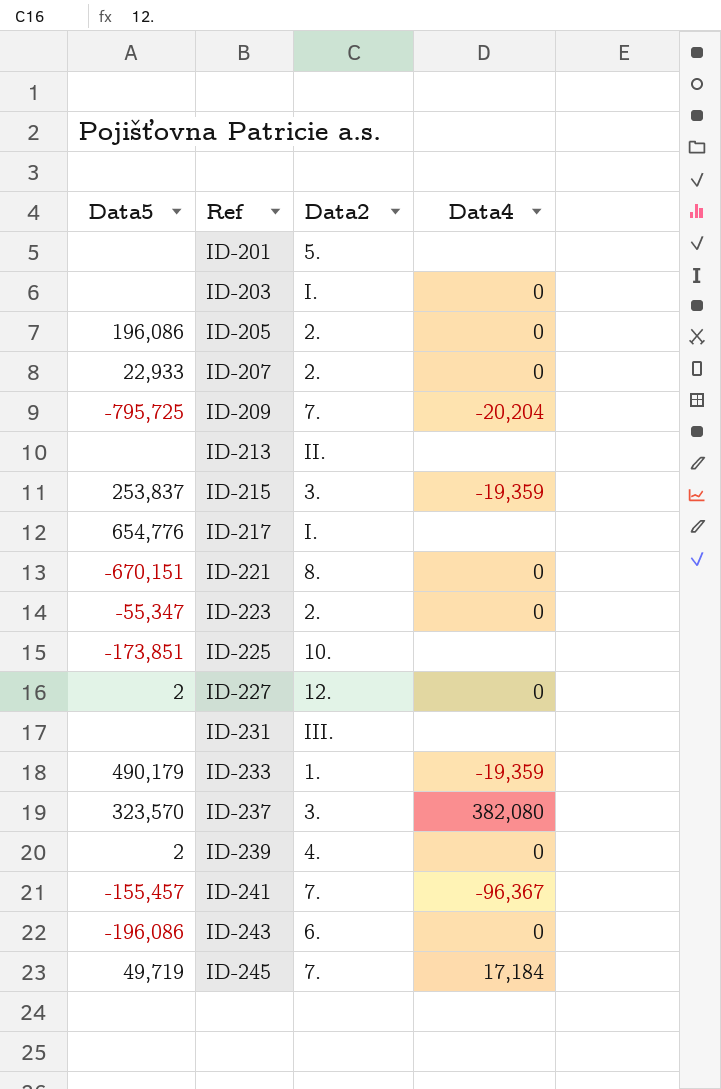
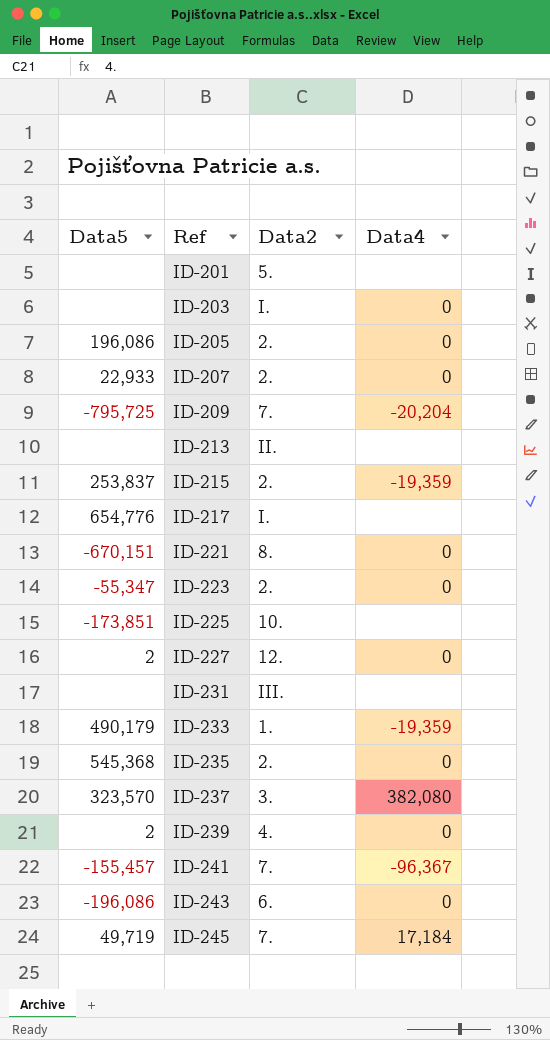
ID-215 | Data2: 3. -> 2.
row ID-235: none -> 545,368 | 2. | 0

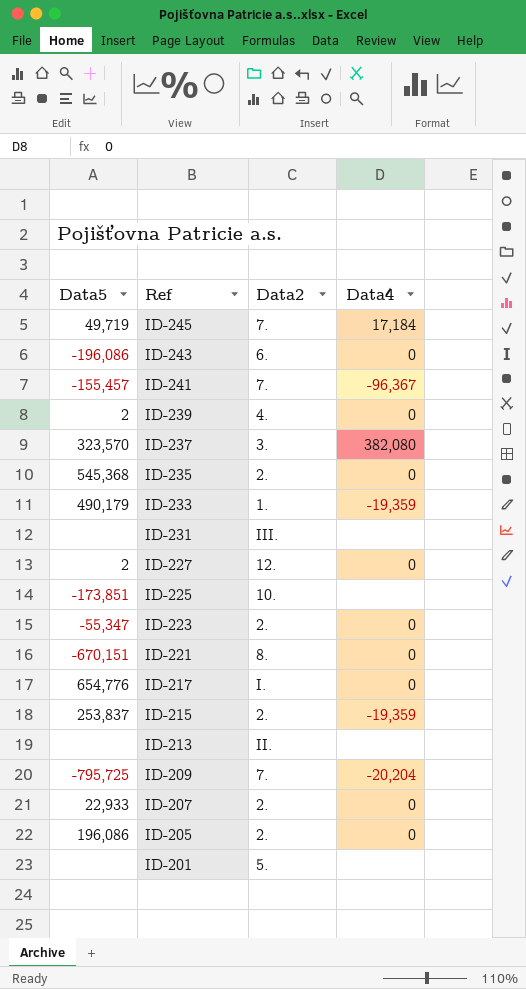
row order: Ref ascending -> Ref descending
row ID-203: none | I. | 0 -> none
ID-217 | Data4: none -> 0

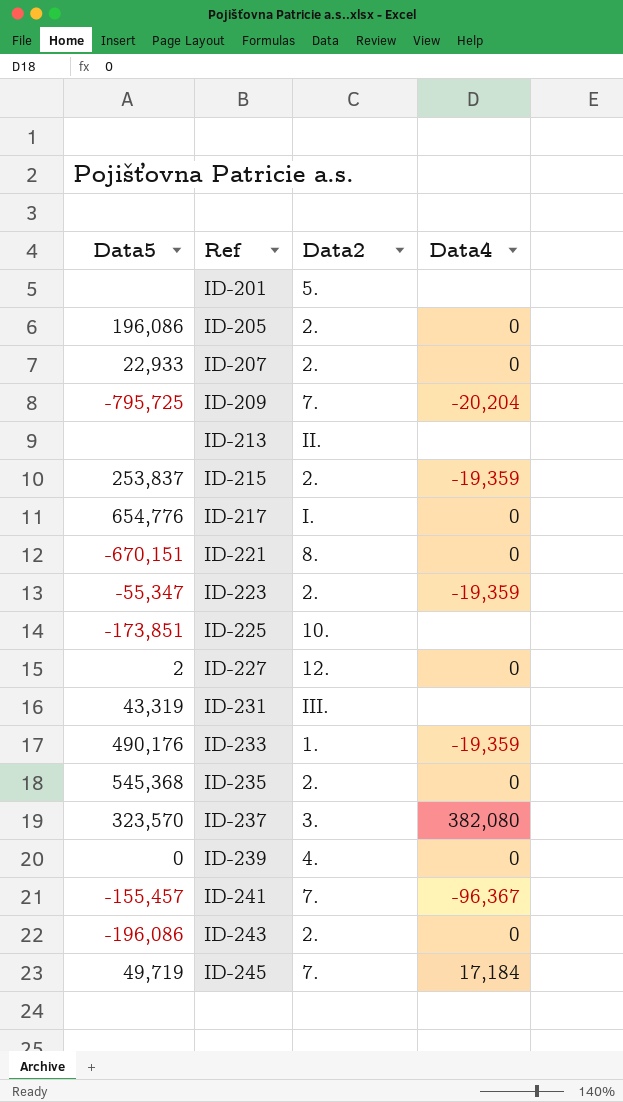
row order: Ref descending -> Ref ascending
ID-223 | Data4: 0 -> -19,359
ID-231 | Data5: none -> 43,319
ID-233 | Data5: 490,179 -> 490,176
ID-239 | Data5: 2 -> 0
ID-243 | Data2: 6. -> 2.

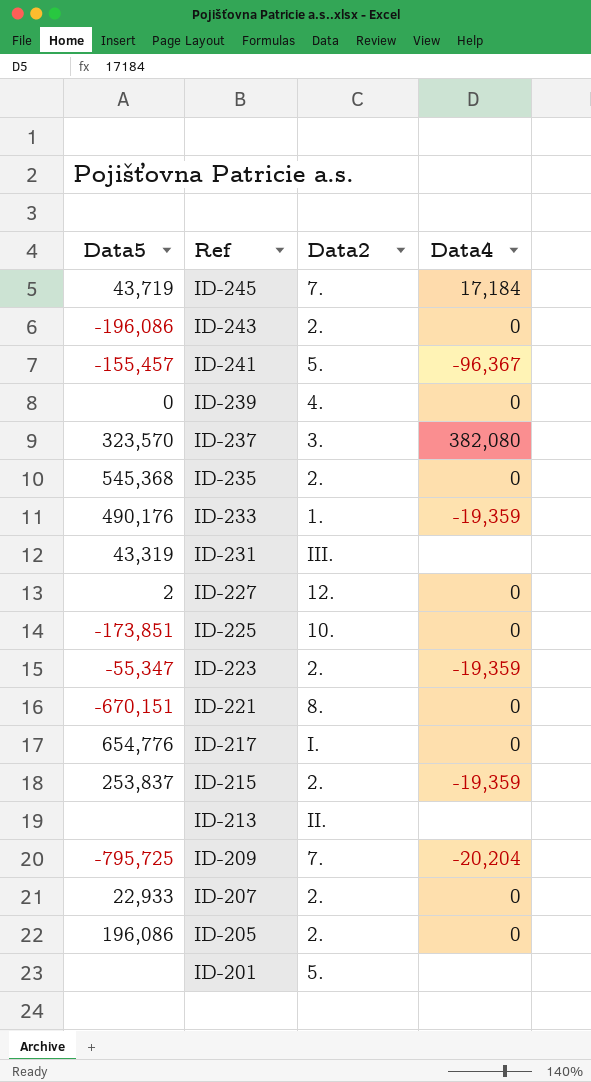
row order: Ref ascending -> Ref descending
ID-245 | Data5: 49,719 -> 43,719
ID-241 | Data2: 7. -> 5.
ID-225 | Data4: none -> 0

